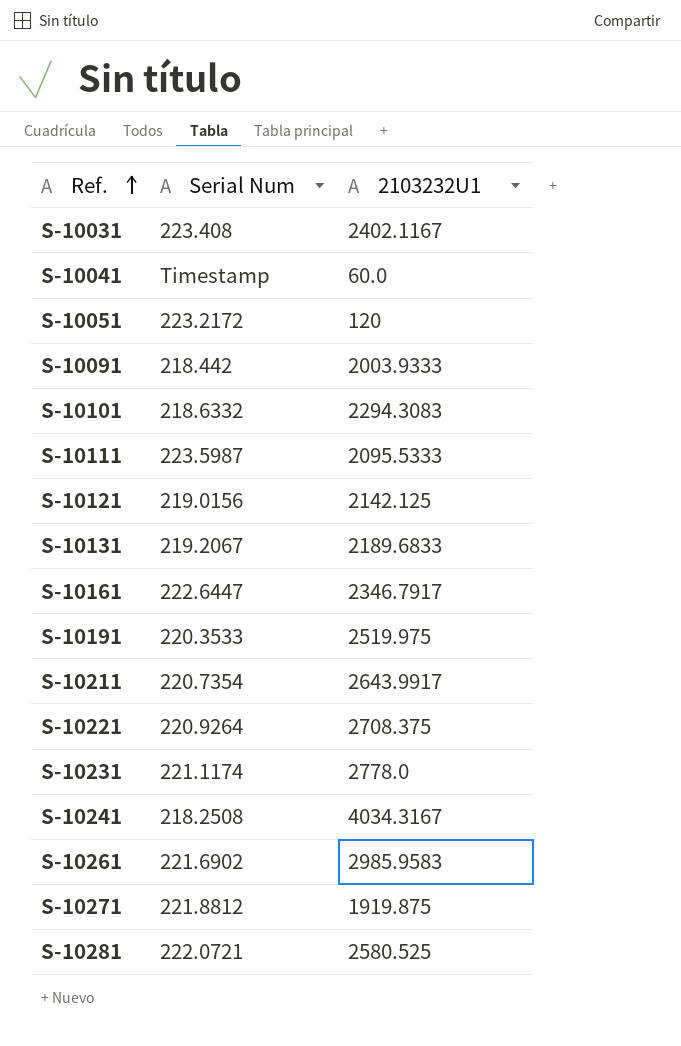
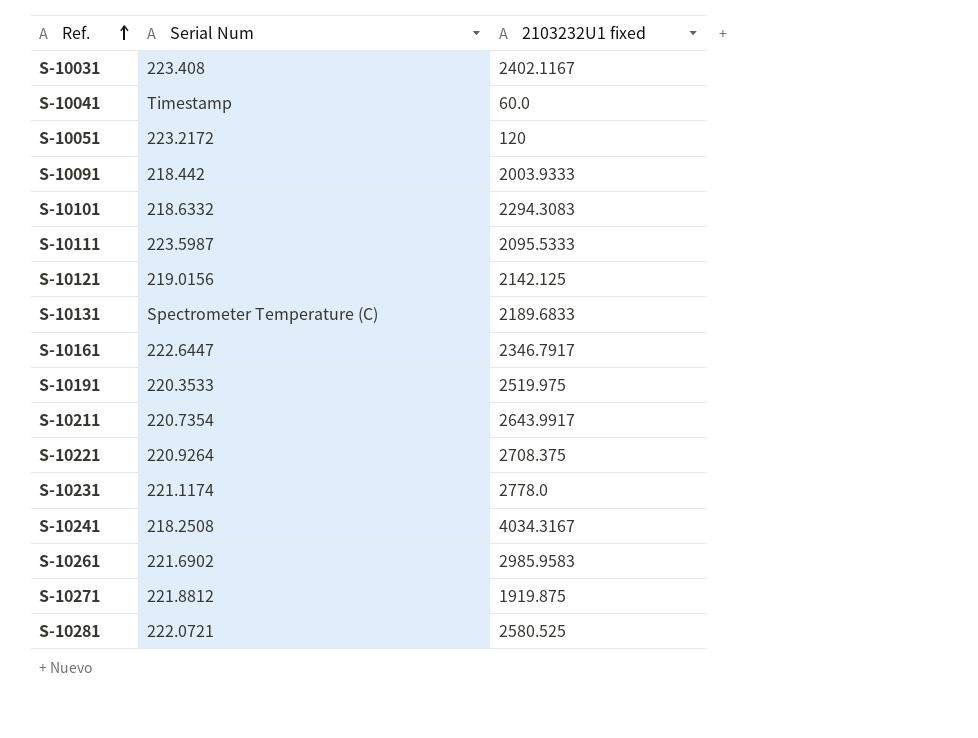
column name: 2103232U1 -> 2103232U1 fixed
S-10131 | Serial Num: 219.2067 -> Spectrometer Temperature (C)

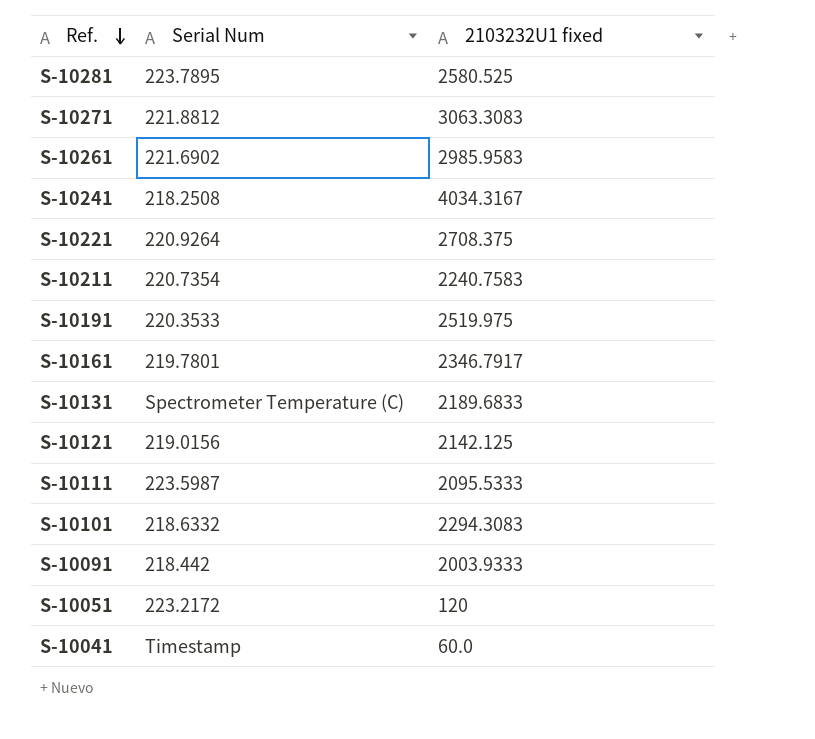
row order: Ref. ascending -> Ref. descending
row S-10031: 223.408 | 2402.1167 -> none
row S-10231: 221.1174 | 2778.0 -> none
S-10281 | Serial Num: 222.0721 -> 223.7895
S-10271 | 2103232U1 fixed: 1919.875 -> 3063.3083
S-10211 | 2103232U1 fixed: 2643.9917 -> 2240.7583
S-10161 | Serial Num: 222.6447 -> 219.7801

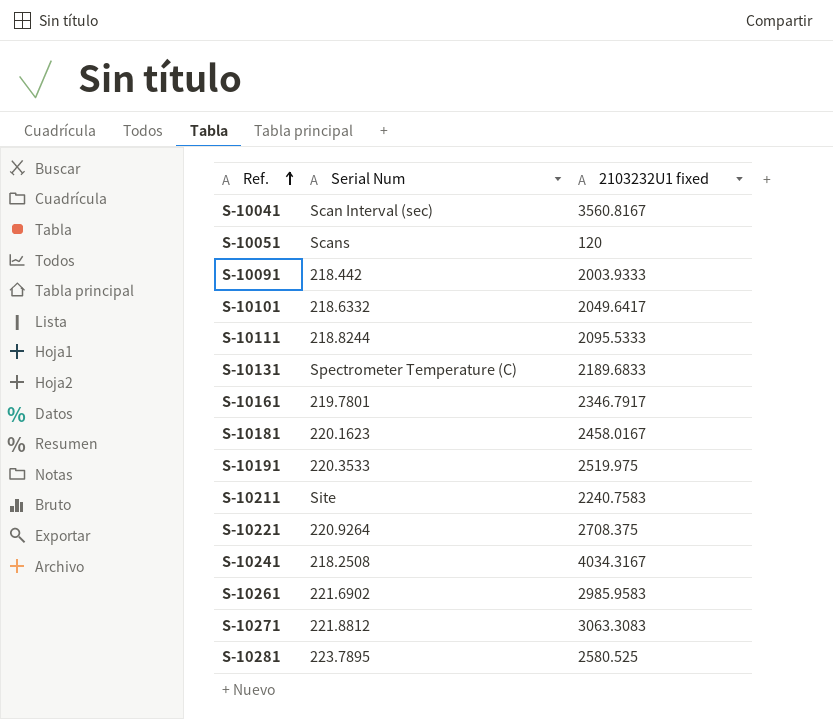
row order: Ref. descending -> Ref. ascending
row S-10121: 219.0156 | 2142.125 -> none
S-10041 | Serial Num: Timestamp -> Scan Interval (sec)
S-10041 | 2103232U1 fixed: 60.0 -> 3560.8167
S-10051 | Serial Num: 223.2172 -> Scans
S-10101 | 2103232U1 fixed: 2294.3083 -> 2049.6417
S-10111 | Serial Num: 223.5987 -> 218.8244
row S-10181: none -> 220.1623 | 2458.0167
S-10211 | Serial Num: 220.7354 -> Site

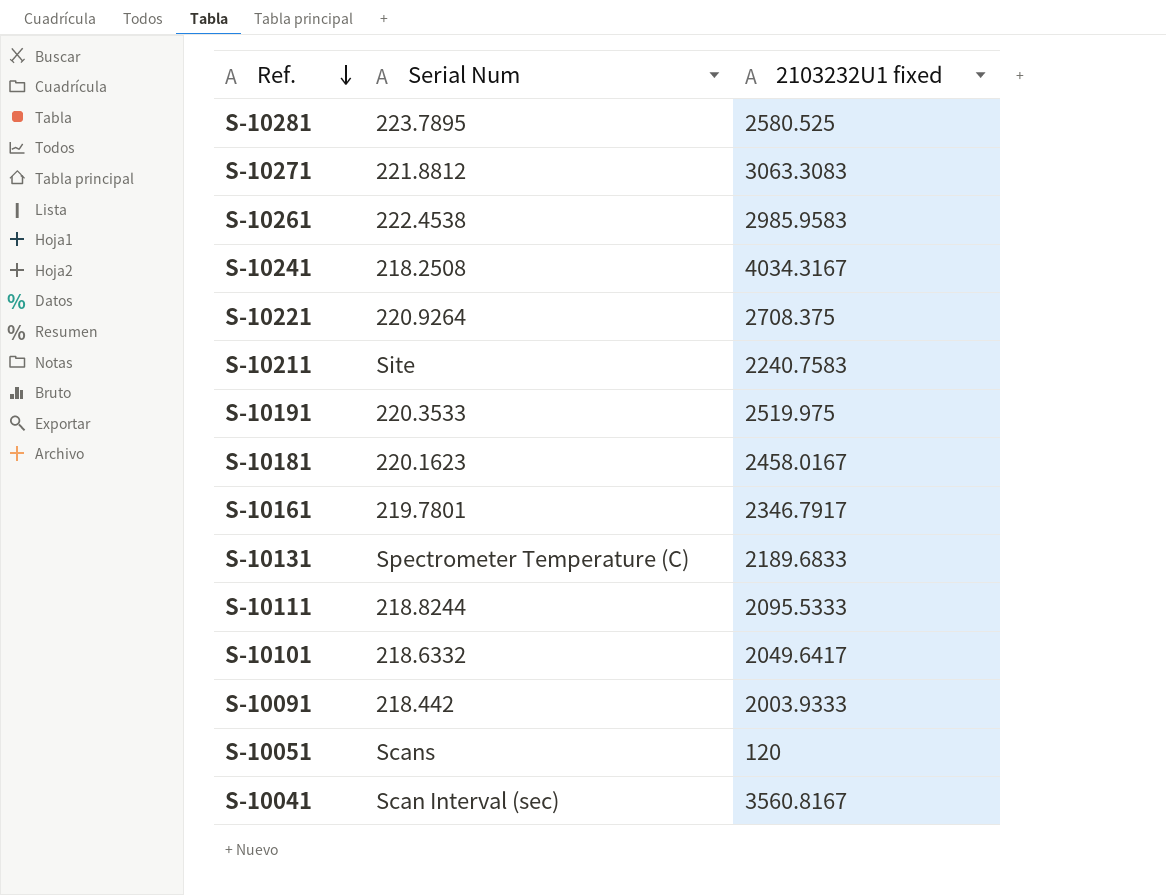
row order: Ref. ascending -> Ref. descending
S-10261 | Serial Num: 221.6902 -> 222.4538

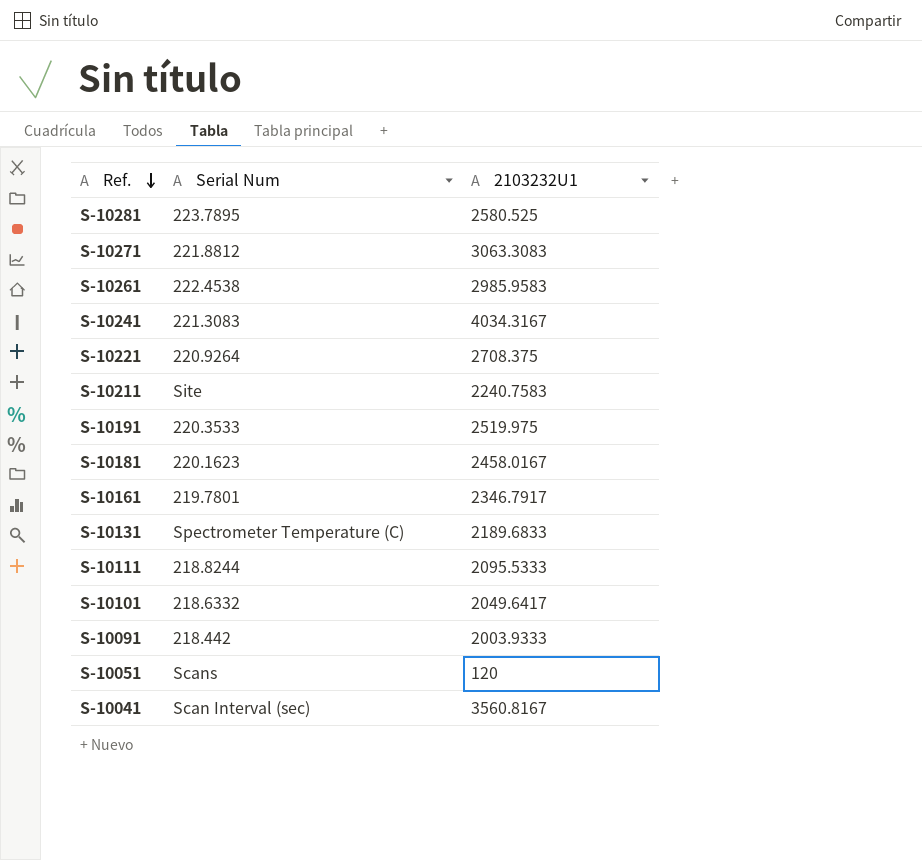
column name: 2103232U1 fixed -> 2103232U1
S-10241 | Serial Num: 218.2508 -> 221.3083

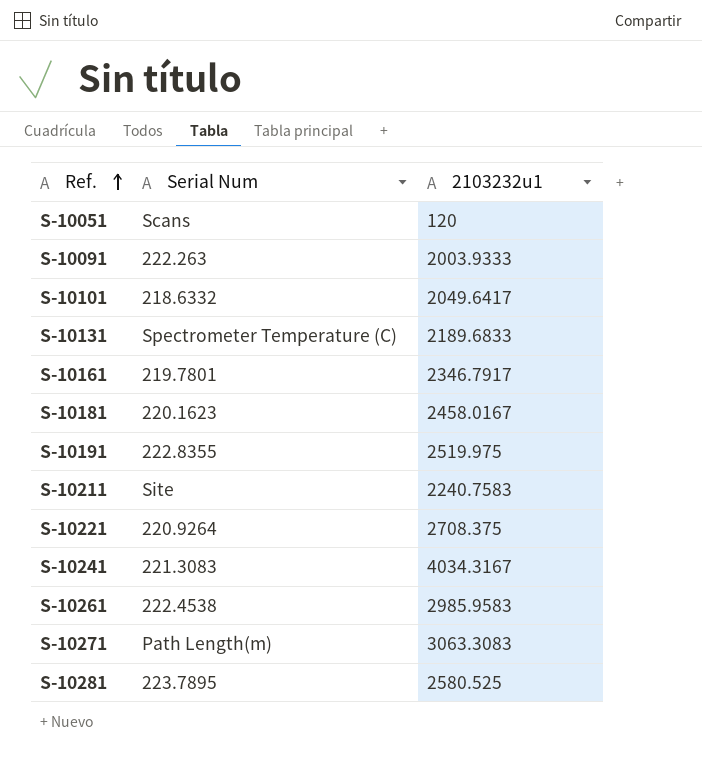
row order: Ref. descending -> Ref. ascending
column name: 2103232U1 -> 2103232u1
row S-10111: 218.8244 | 2095.5333 -> none
row S-10041: Scan Interval (sec) | 3560.8167 -> none
S-10091 | Serial Num: 218.442 -> 222.263
S-10191 | Serial Num: 220.3533 -> 222.8355
S-10271 | Serial Num: 221.8812 -> Path Length(m)

